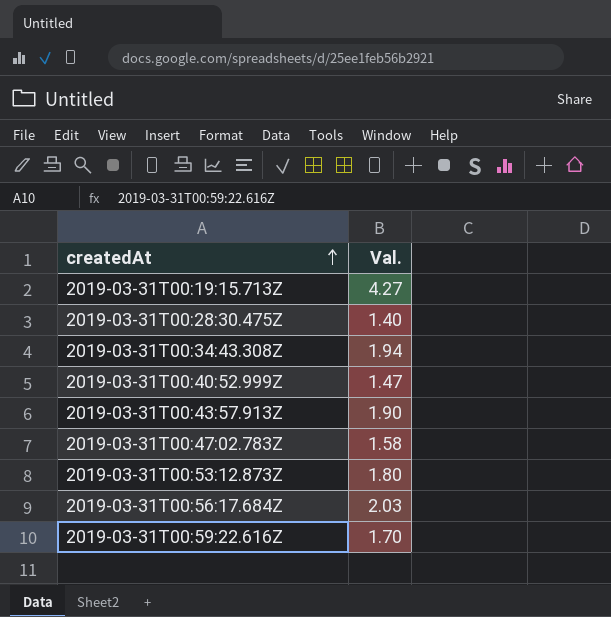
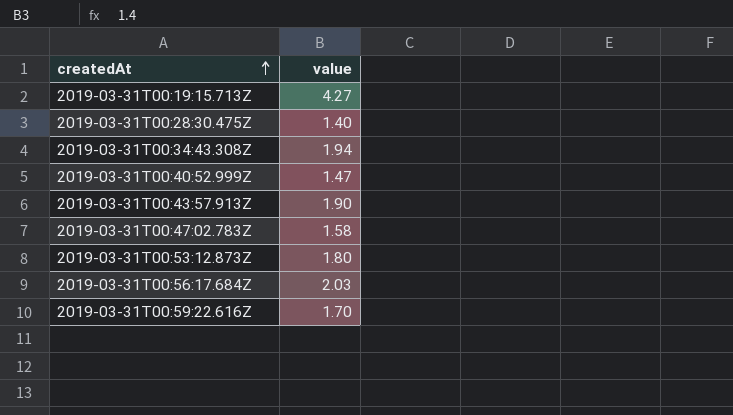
column name: Val. -> value

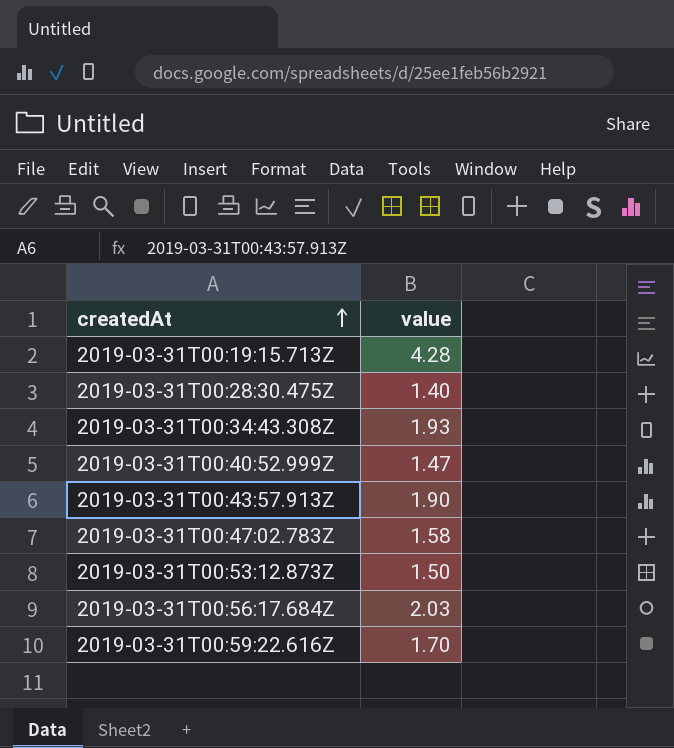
2019-03-31T00:19:15.713Z | value: 4.27 -> 4.28
2019-03-31T00:34:43.308Z | value: 1.94 -> 1.93
2019-03-31T00:53:12.873Z | value: 1.80 -> 1.50

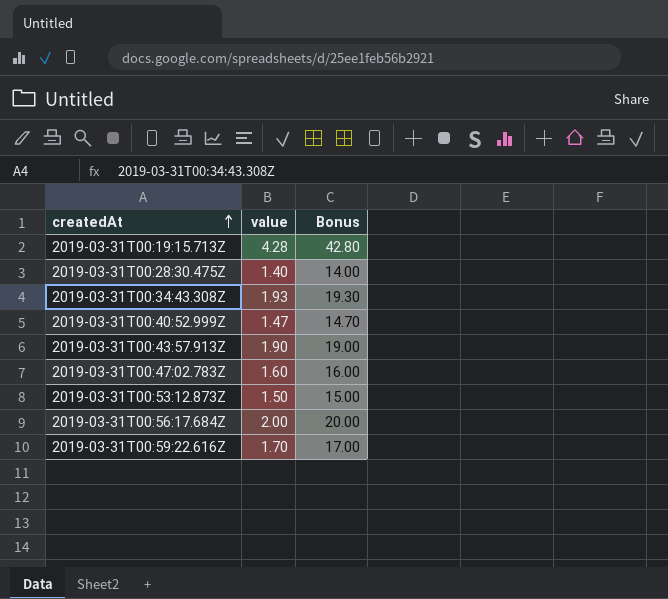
column Bonus | formula: none -> [value] * 10
2019-03-31T00:47:02.783Z | value: 1.58 -> 1.60
2019-03-31T00:56:17.684Z | value: 2.03 -> 2.00

